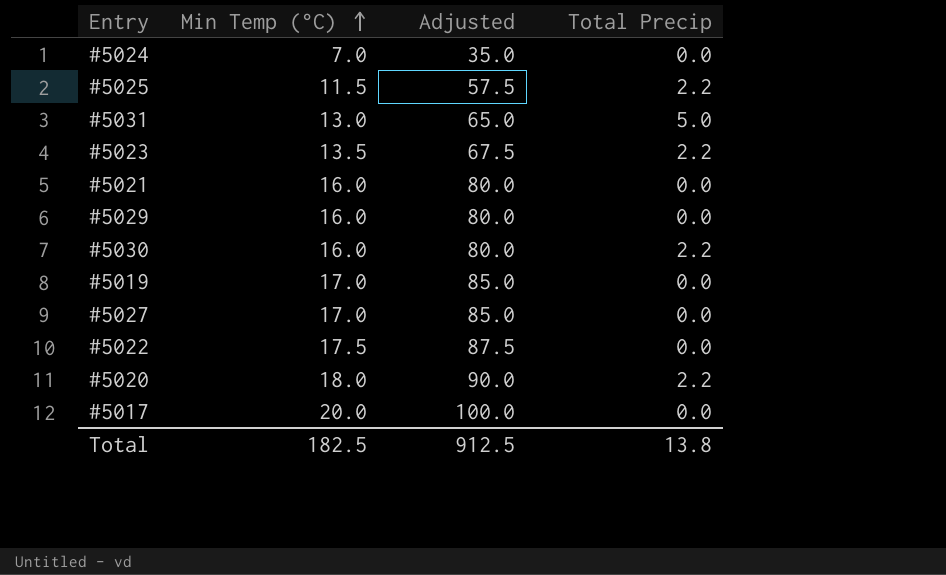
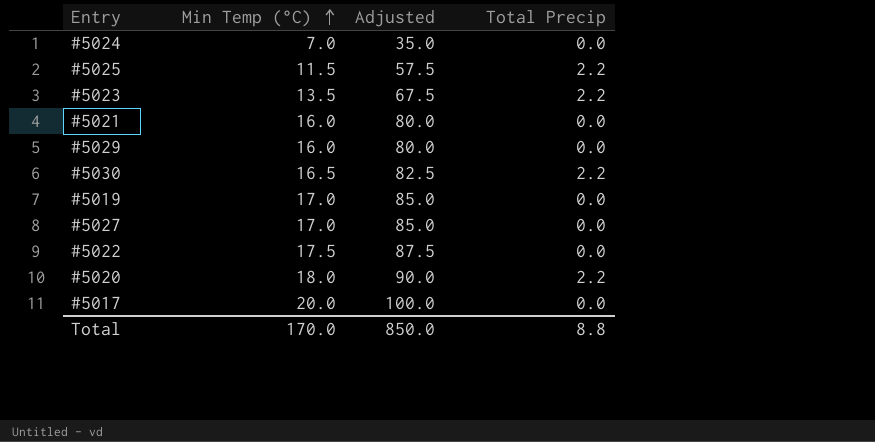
row #5031: 13.0 | 65.0 | 5.0 -> none
#5030 | Min Temp (°C): 16.0 -> 16.5
#5030 | Adjusted: 80.0 -> 82.5
Total | Min Temp (°C): 182.5 -> 170.0
Total | Adjusted: 912.5 -> 850.0
Total | Total Precip: 13.8 -> 8.8

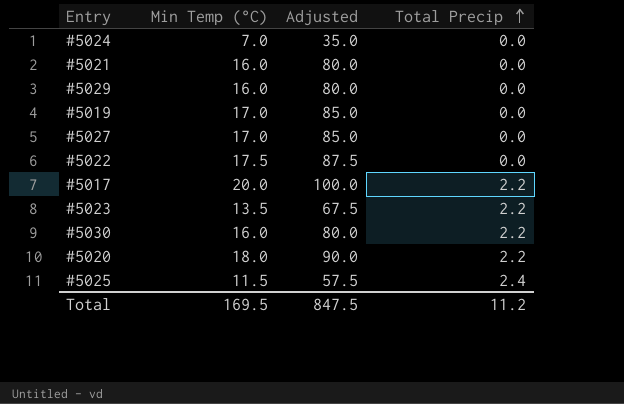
row order: Min Temp (°C) ascending -> Total Precip ascending
#5017 | Total Precip: 0.0 -> 2.2
#5030 | Min Temp (°C): 16.5 -> 16.0
#5030 | Adjusted: 82.5 -> 80.0
#5025 | Total Precip: 2.2 -> 2.4
Total | Min Temp (°C): 170.0 -> 169.5
Total | Adjusted: 850.0 -> 847.5
Total | Total Precip: 8.8 -> 11.2

